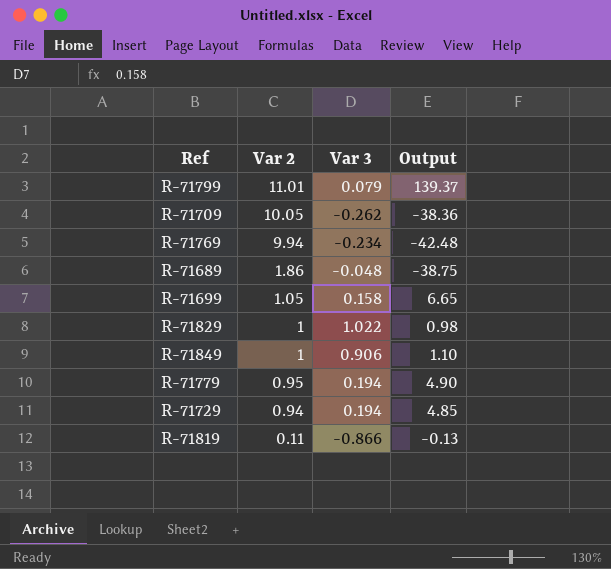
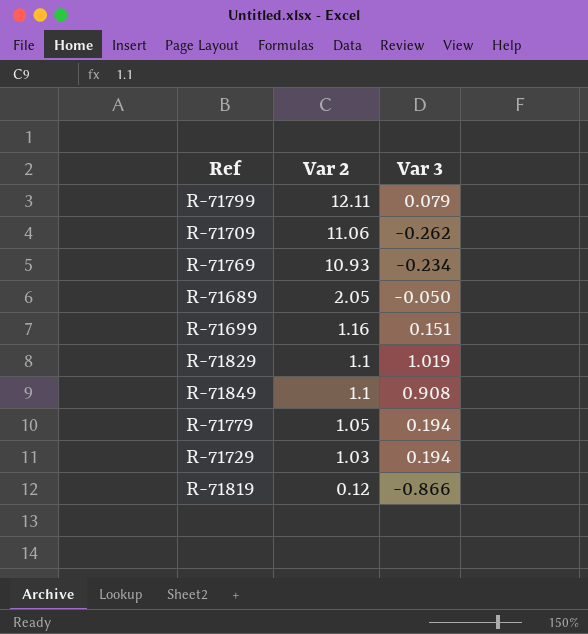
column Output | formula: [Var 2] / [Var 3] -> none
R-71799 | Var 2: 11.01 -> 12.11
R-71709 | Var 2: 10.05 -> 11.06
R-71769 | Var 2: 9.94 -> 10.93
R-71689 | Var 2: 1.86 -> 2.05
R-71689 | Var 3: -0.048 -> -0.050
R-71699 | Var 2: 1.05 -> 1.16
R-71699 | Var 3: 0.158 -> 0.151
R-71829 | Var 2: 1 -> 1.1
R-71829 | Var 3: 1.022 -> 1.019
R-71849 | Var 2: 1 -> 1.1
R-71849 | Var 3: 0.906 -> 0.908
R-71779 | Var 2: 0.95 -> 1.05
R-71729 | Var 2: 0.94 -> 1.03
R-71819 | Var 2: 0.11 -> 0.12

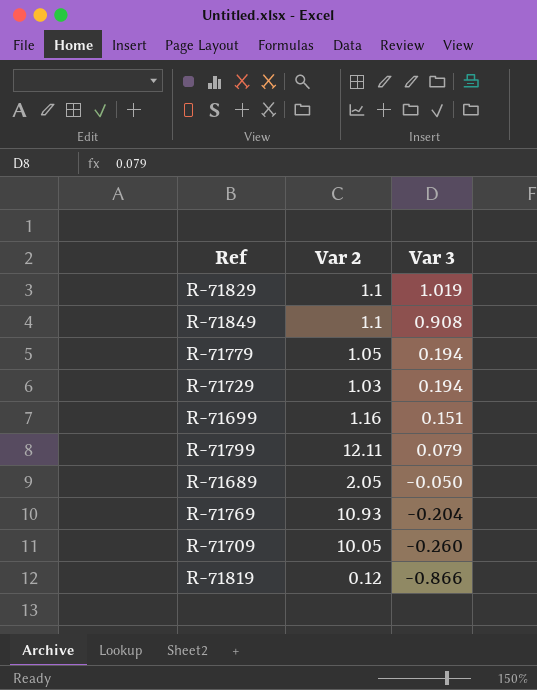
row order: Var 2 descending -> Var 3 descending
R-71769 | Var 3: -0.234 -> -0.204
R-71709 | Var 2: 11.06 -> 10.05
R-71709 | Var 3: -0.262 -> -0.260

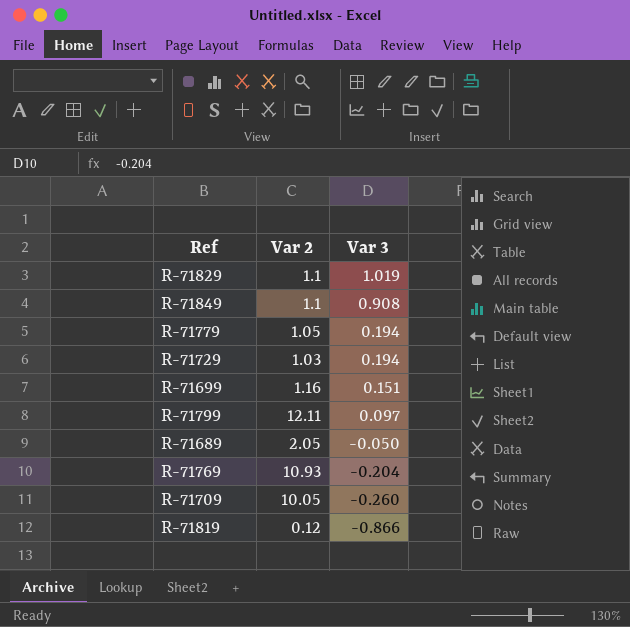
R-71799 | Var 3: 0.079 -> 0.097

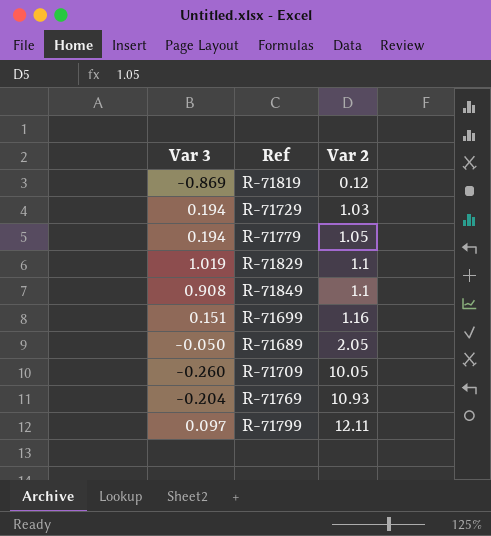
row order: Var 3 descending -> Var 2 ascending
column Var 3 | position: 3 -> 1
R-71819 | Var 3: -0.866 -> -0.869

